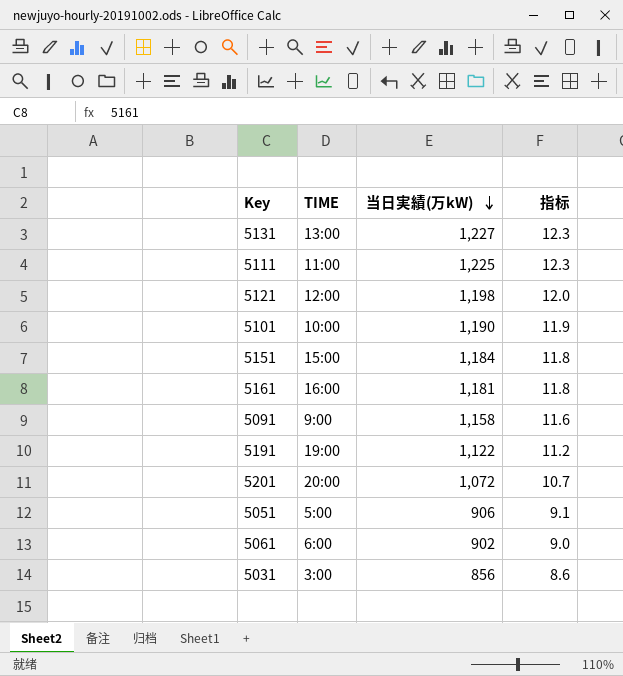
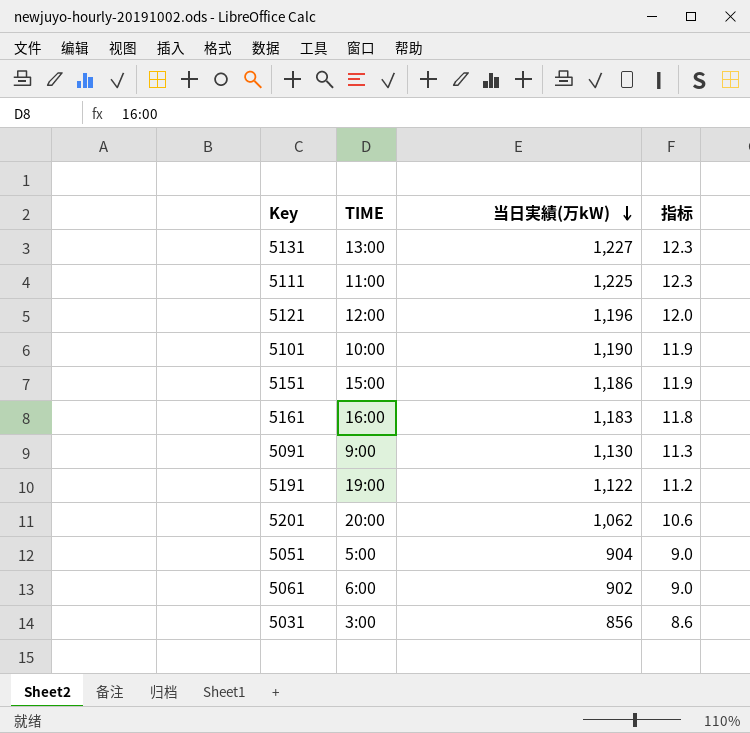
5121 | 当日実績(万kW): 1,198 -> 1,196
5151 | 当日実績(万kW): 1,184 -> 1,186
5151 | 指标: 11.8 -> 11.9
5161 | 当日実績(万kW): 1,181 -> 1,183
5091 | 当日実績(万kW): 1,158 -> 1,130
5091 | 指标: 11.6 -> 11.3
5201 | 当日実績(万kW): 1,072 -> 1,062
5201 | 指标: 10.7 -> 10.6
5051 | 当日実績(万kW): 906 -> 904
5051 | 指标: 9.1 -> 9.0

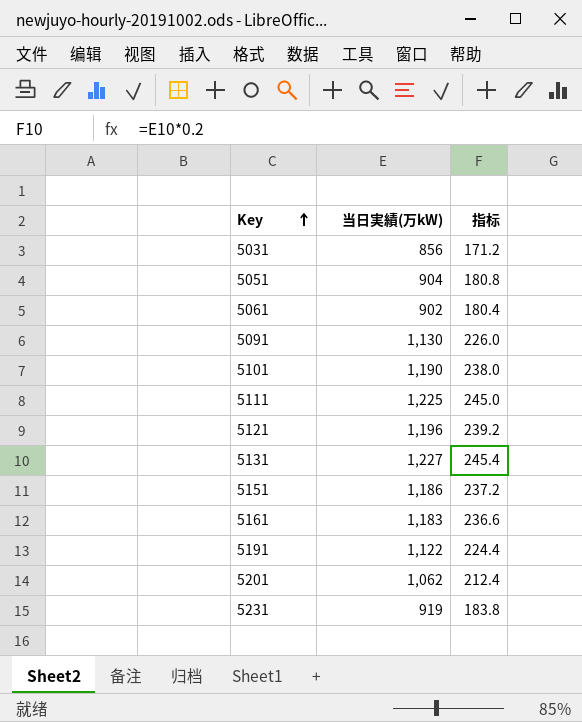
row order: 当日実績(万kW) descending -> Key ascending
column TIME | position: 2 -> none
column 指标 | formula: [当日実績(万kW)] * 0.01 -> [当日実績(万kW)] * 0.2
row 5231: none -> 919 | 183.8

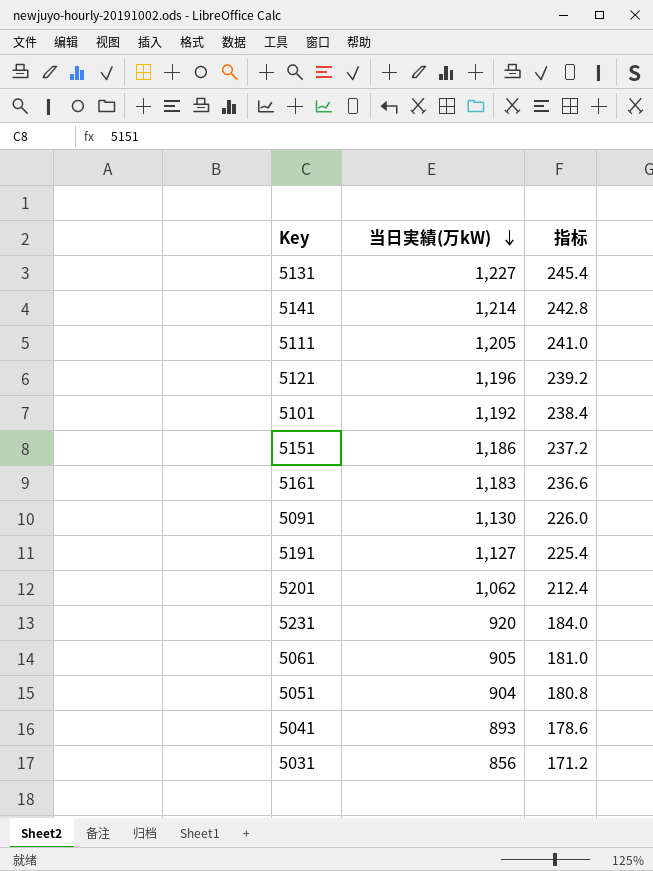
row order: Key ascending -> 当日実績(万kW) descending
row 5141: none -> 1,214 | 242.8
5111 | 当日実績(万kW): 1,225 -> 1,205
5111 | 指标: 245.0 -> 241.0
5101 | 当日実績(万kW): 1,190 -> 1,192
5101 | 指标: 238.0 -> 238.4
5191 | 当日実績(万kW): 1,122 -> 1,127
5191 | 指标: 224.4 -> 225.4
5231 | 当日実績(万kW): 919 -> 920
5231 | 指标: 183.8 -> 184.0
5061 | 当日実績(万kW): 902 -> 905
5061 | 指标: 180.4 -> 181.0
row 5041: none -> 893 | 178.6

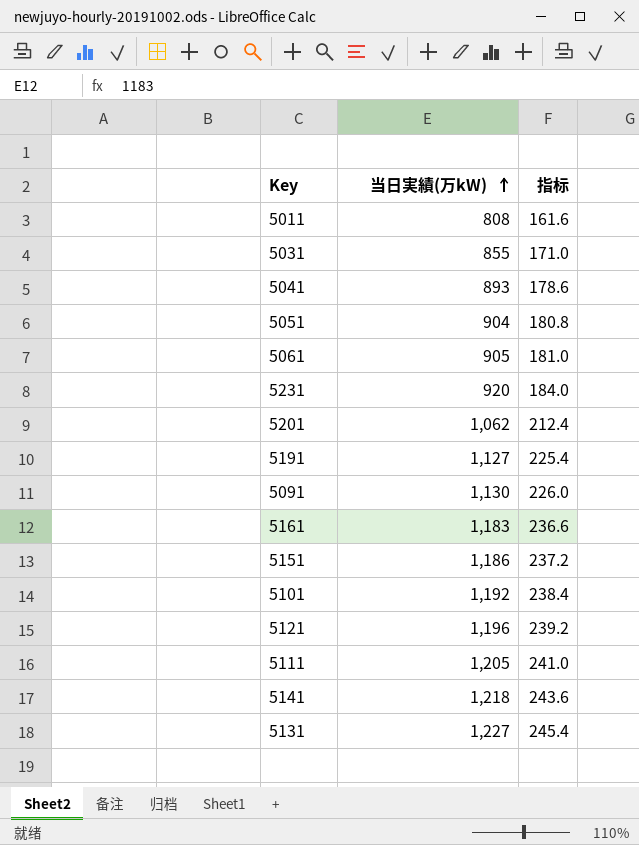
row order: 当日実績(万kW) descending -> 当日実績(万kW) ascending
row 5011: none -> 808 | 161.6
5031 | 当日実績(万kW): 856 -> 855
5031 | 指标: 171.2 -> 171.0
5141 | 当日実績(万kW): 1,214 -> 1,218
5141 | 指标: 242.8 -> 243.6

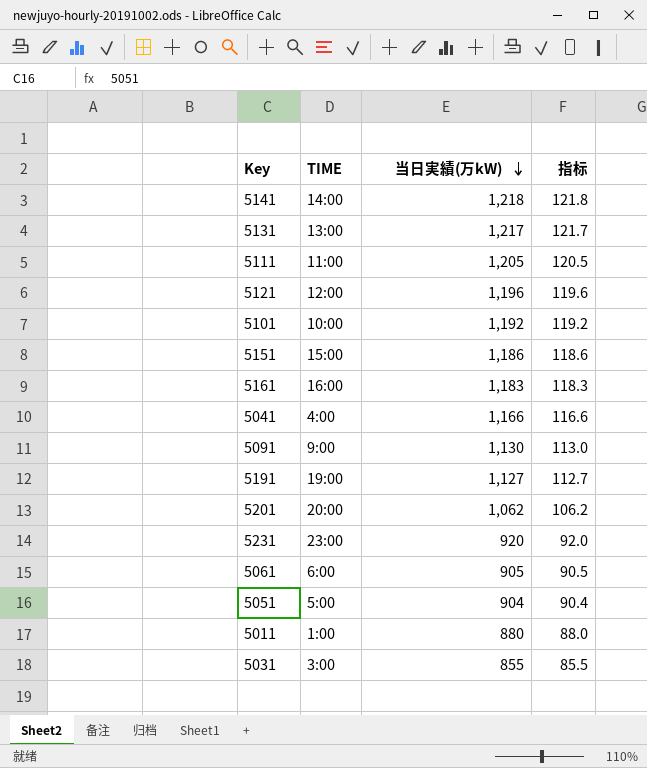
row order: 当日実績(万kW) ascending -> 当日実績(万kW) descending
column TIME | position: none -> 2
column 指标 | formula: [当日実績(万kW)] * 0.2 -> [当日実績(万kW)] * 0.1
5131 | 当日実績(万kW): 1,227 -> 1,217
5041 | 当日実績(万kW): 893 -> 1,166
5011 | 当日実績(万kW): 808 -> 880

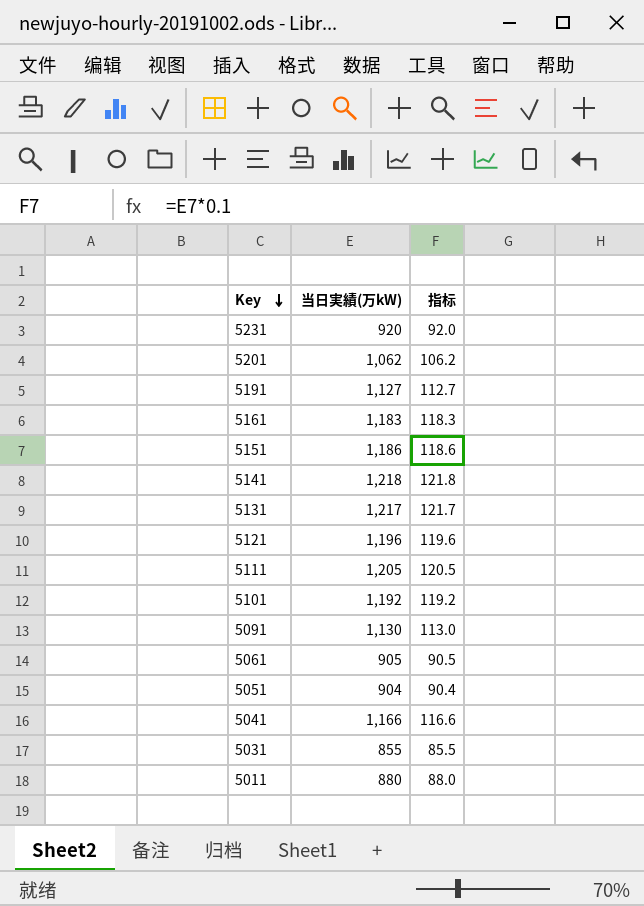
row order: 当日実績(万kW) descending -> Key descending
column TIME | position: 2 -> none

